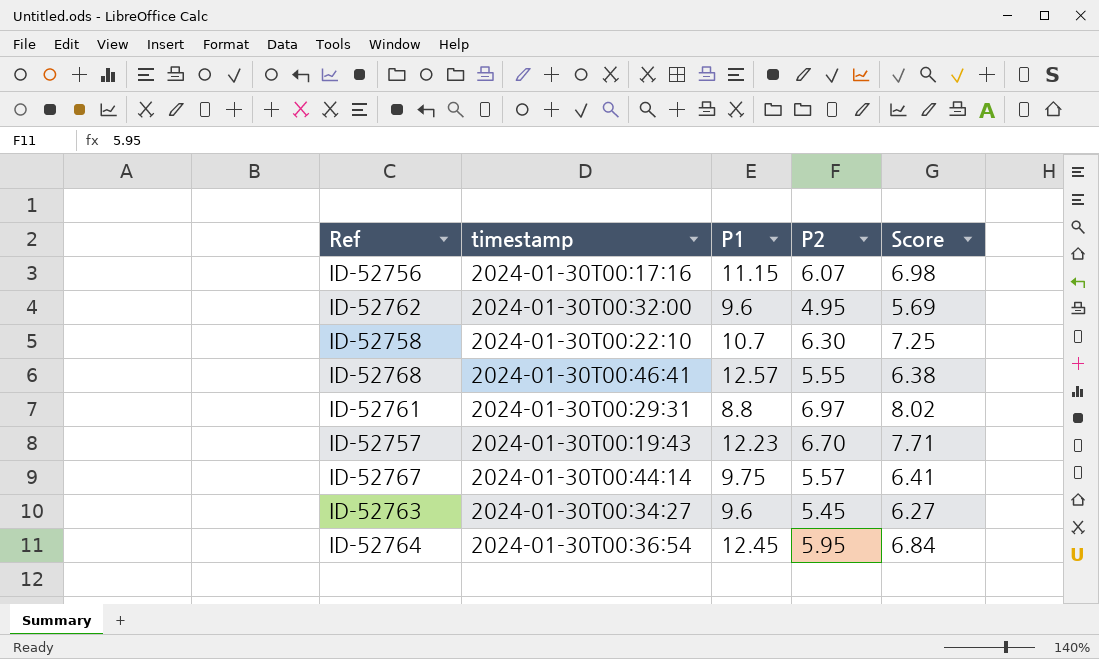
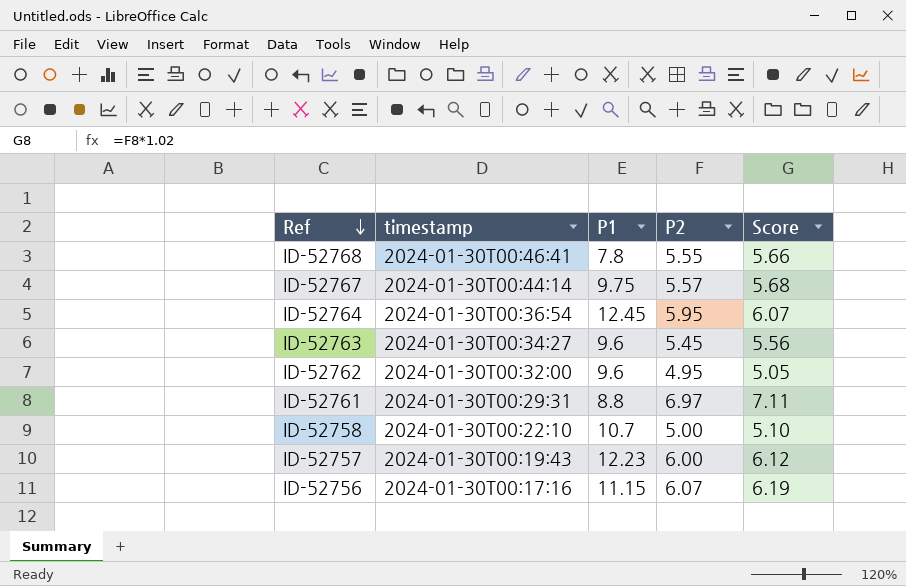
row order: none -> Ref descending
column Score | formula: [P2] * 1.15 -> [P2] * 1.02
ID-52768 | P1: 12.57 -> 7.8
ID-52758 | P2: 6.30 -> 5.00
ID-52757 | P2: 6.70 -> 6.00

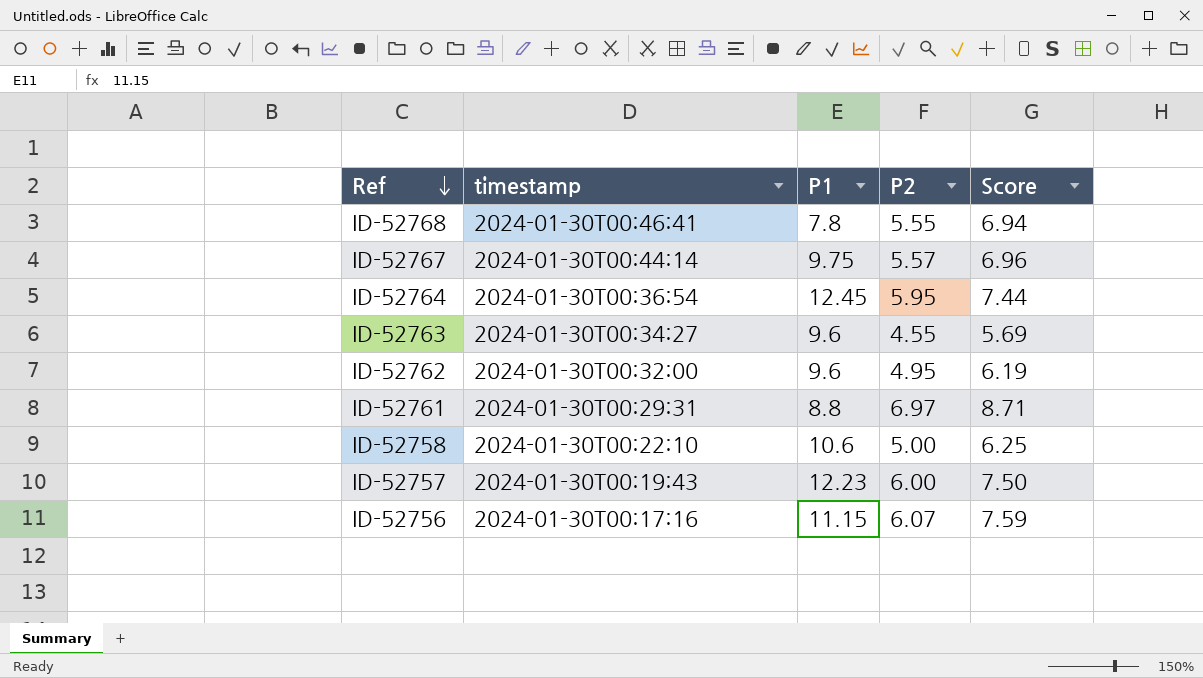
column Score | formula: [P2] * 1.02 -> [P2] * 1.25
ID-52763 | P2: 5.45 -> 4.55
ID-52758 | P1: 10.7 -> 10.6

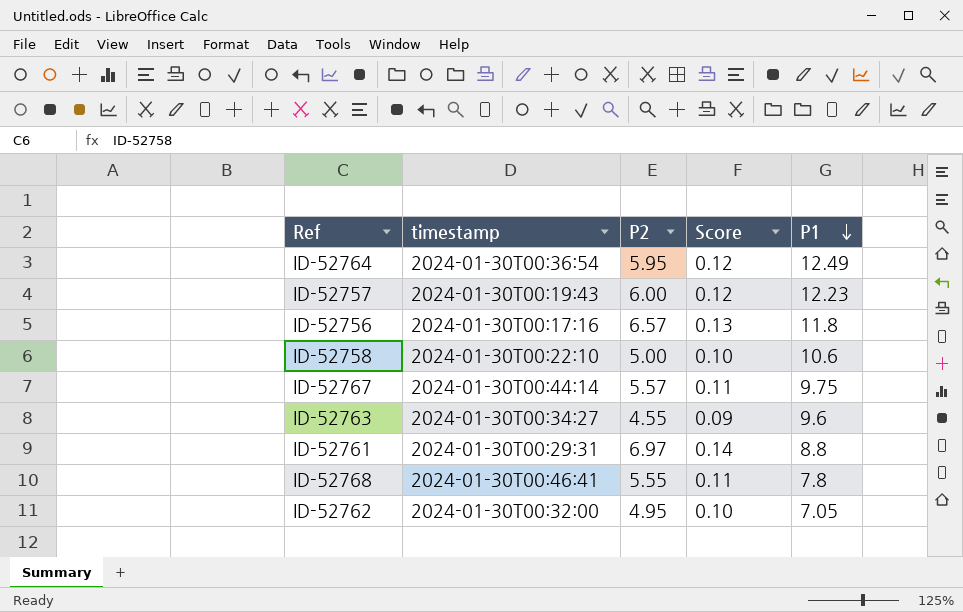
row order: Ref descending -> P1 descending
column Score | formula: [P2] * 1.25 -> [P2] * 0.02
column P1 | position: 3 -> 5
ID-52764 | P1: 12.45 -> 12.49
ID-52756 | P2: 6.07 -> 6.57
ID-52756 | P1: 11.15 -> 11.8
ID-52762 | P1: 9.6 -> 7.05

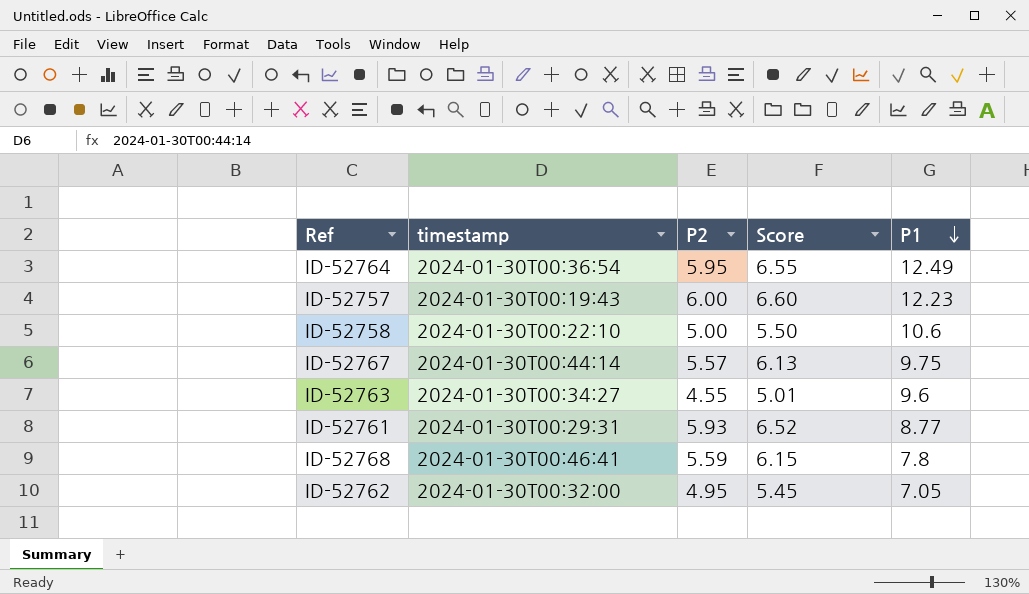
column Score | formula: [P2] * 0.02 -> [P2] * 1.1
row ID-52756: 2024-01-30T00:17:16 | 6.57 | 0.13 | 11.8 -> none
ID-52761 | P2: 6.97 -> 5.93
ID-52761 | P1: 8.8 -> 8.77
ID-52768 | P2: 5.55 -> 5.59

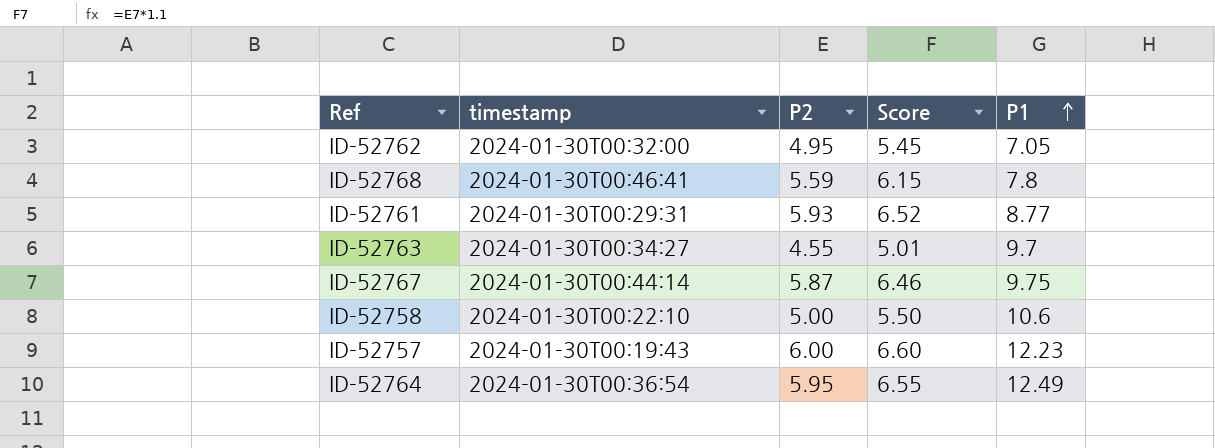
row order: P1 descending -> P1 ascending
ID-52763 | P1: 9.6 -> 9.7
ID-52767 | P2: 5.57 -> 5.87
ID-52767 | Score: 6.13 -> 6.46

